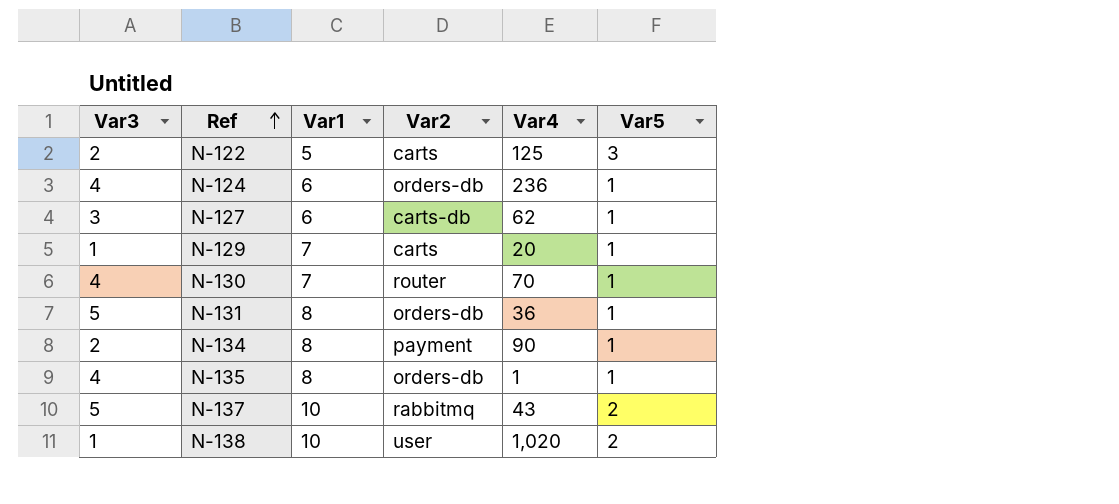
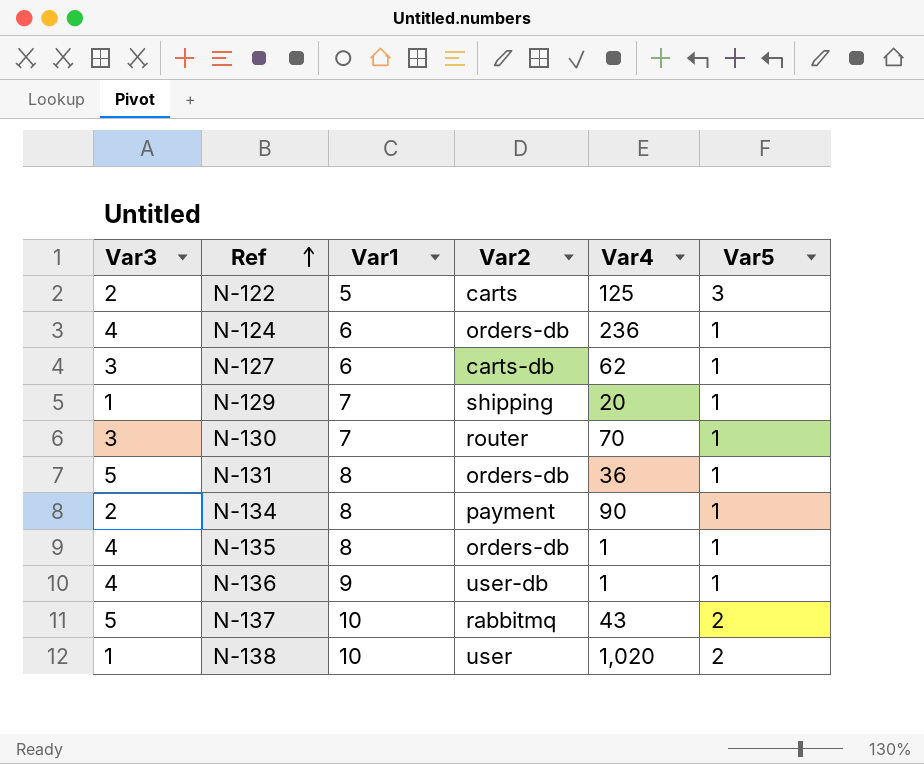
N-129 | Var2: carts -> shipping
N-130 | Var3: 4 -> 3
row N-136: none -> 4 | 9 | user-db | 1 | 1

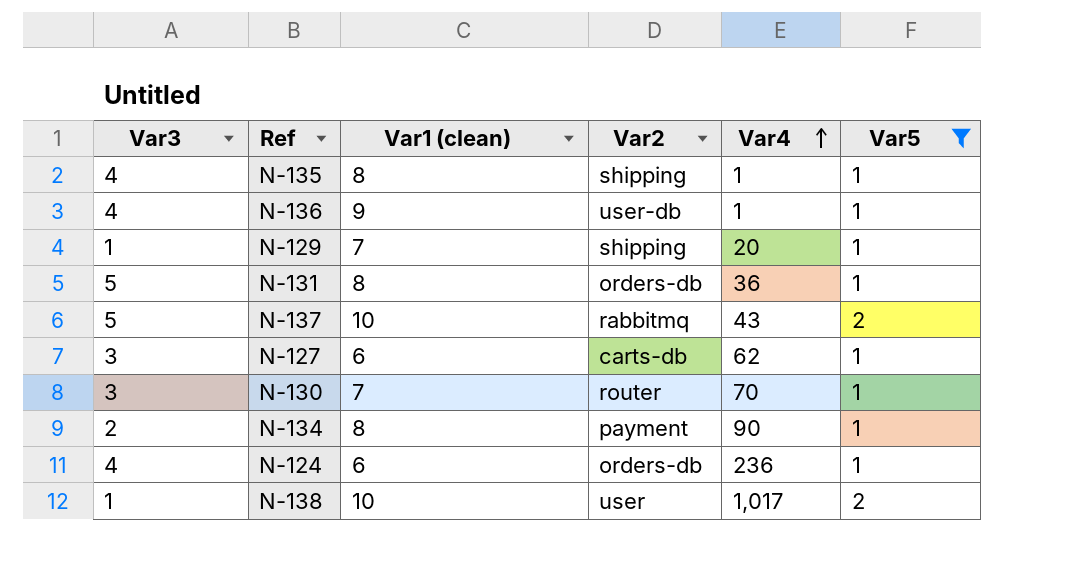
filter: none -> Var5 != 3
row order: Ref ascending -> Var4 ascending
column name: Var1 -> Var1 (clean)
N-135 | Var2: orders-db -> shipping
N-138 | Var4: 1,020 -> 1,017

